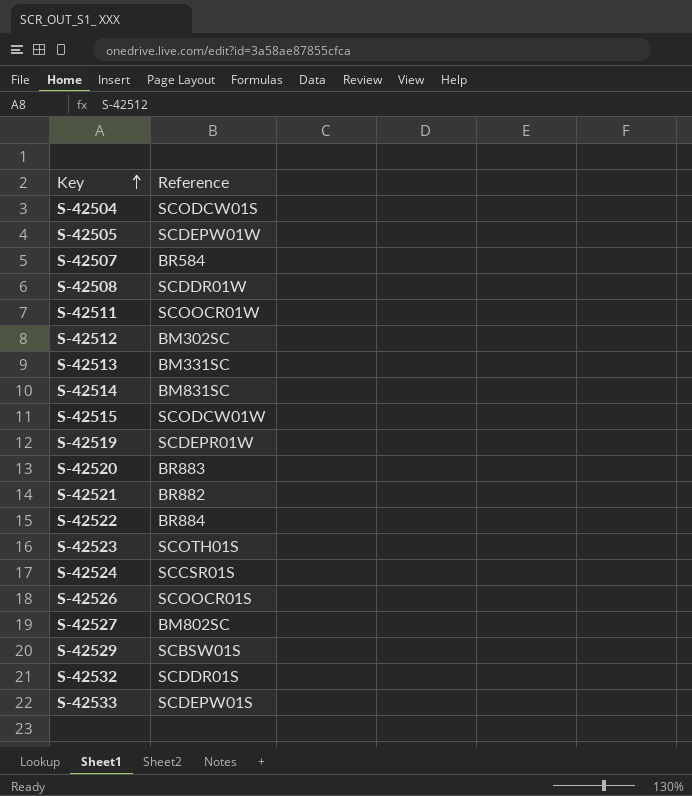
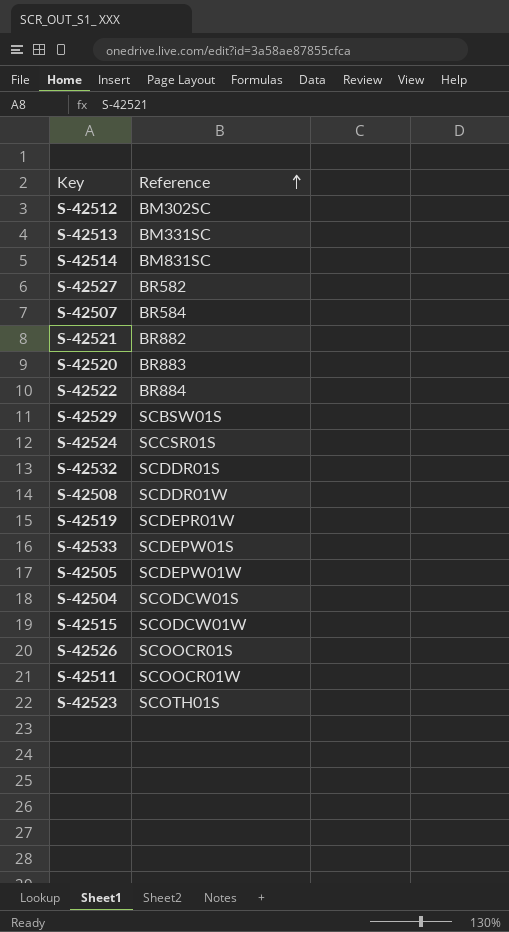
row order: Key ascending -> Reference ascending
S-42527 | Reference: BM802SC -> BR582

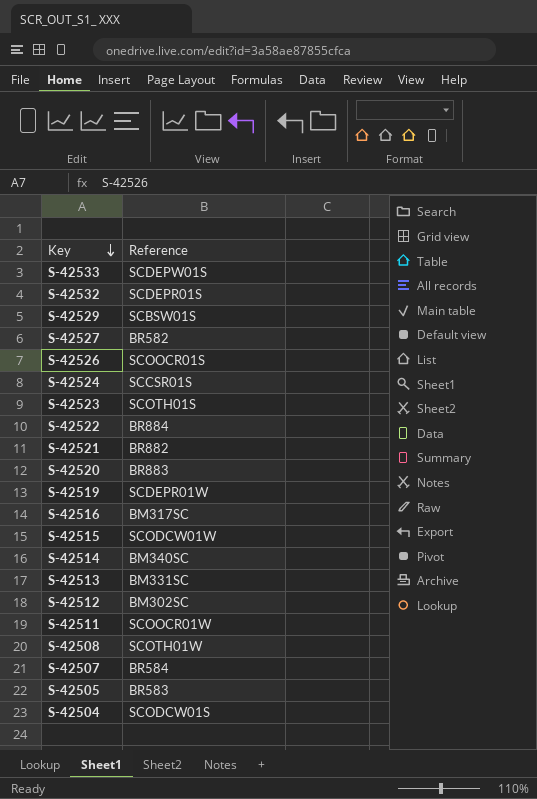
row order: Reference ascending -> Key descending
S-42532 | Reference: SCDDR01S -> SCDEPR01S
row S-42516: none -> BM317SC
S-42514 | Reference: BM831SC -> BM340SC
S-42508 | Reference: SCDDR01W -> SCOTH01W
S-42505 | Reference: SCDEPW01W -> BR583

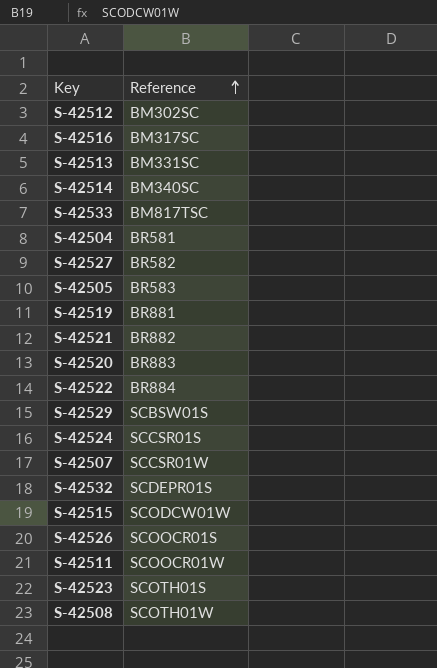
row order: Key descending -> Reference ascending
S-42533 | Reference: SCDEPW01S -> BM817TSC
S-42504 | Reference: SCODCW01S -> BR581
S-42519 | Reference: SCDEPR01W -> BR881
S-42507 | Reference: BR584 -> SCCSR01W

